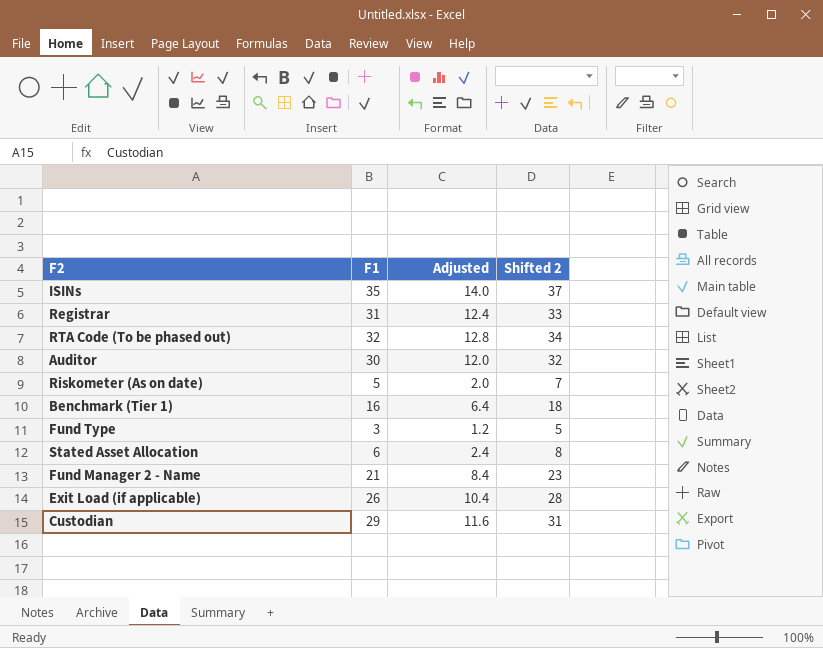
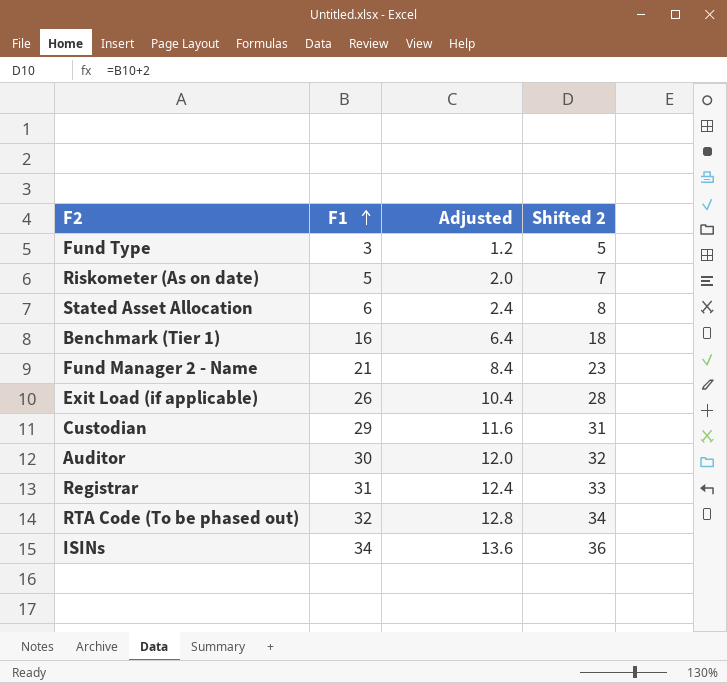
row order: none -> F1 ascending
ISINs | F1: 35 -> 34
ISINs | Adjusted: 14.0 -> 13.6
ISINs | Shifted 2: 37 -> 36

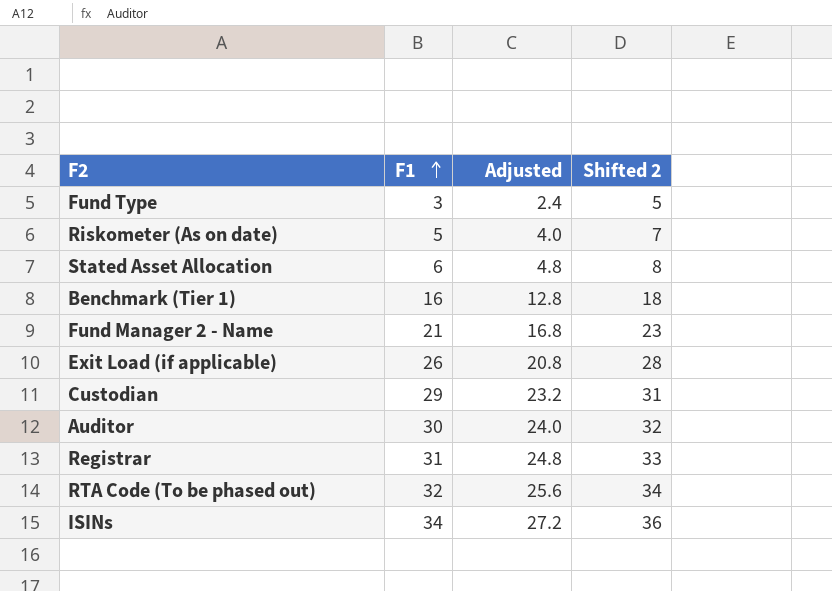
column Adjusted | formula: [F1] * 0.4 -> [F1] * 0.8

